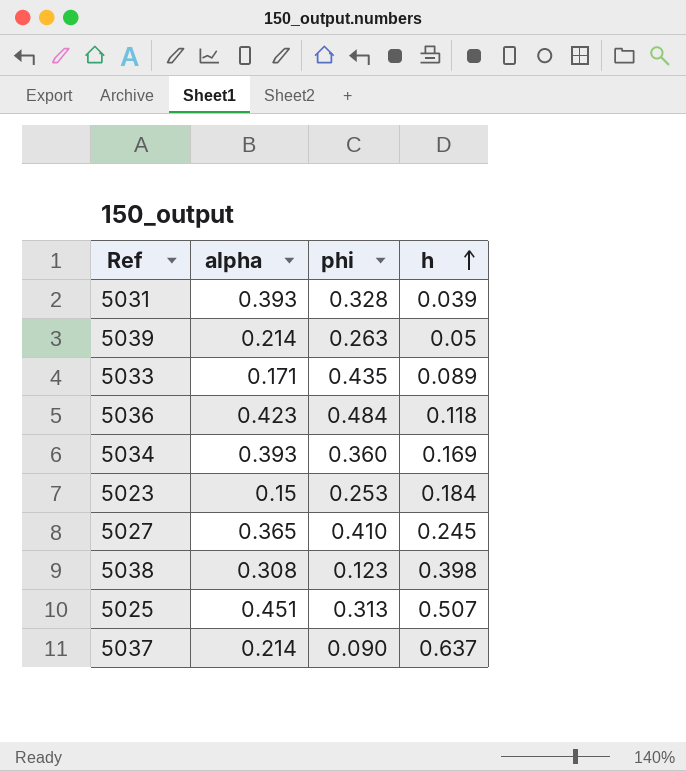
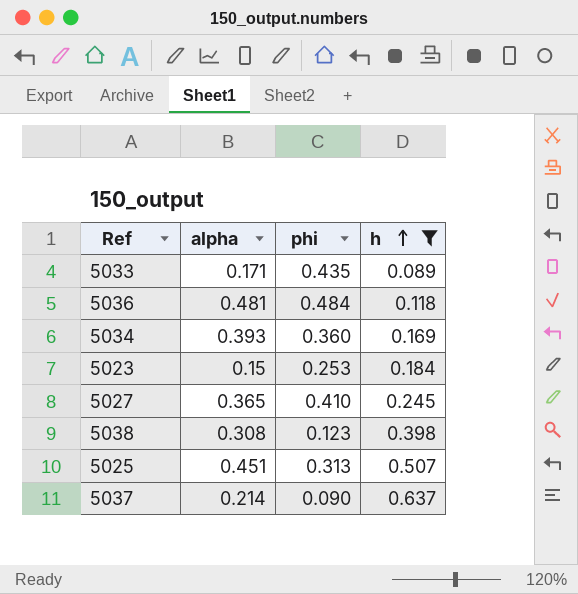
filter: none -> h >= 0.089
5036 | alpha: 0.423 -> 0.481

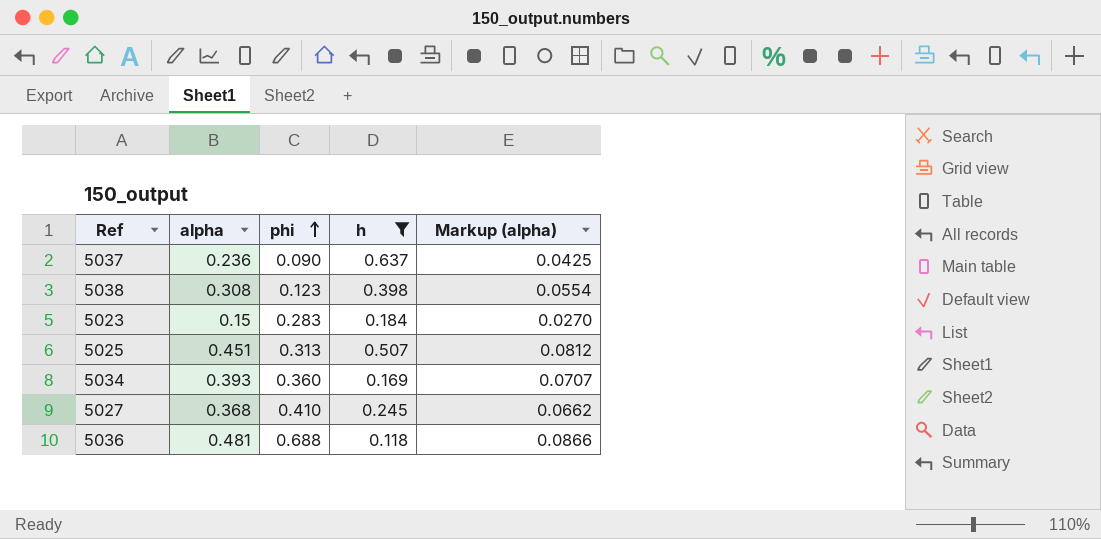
row order: h ascending -> phi ascending
column Markup (alpha) | formula: none -> [alpha] * 0.18
row 5033: 0.171 | 0.435 | 0.089 -> none
5037 | alpha: 0.214 -> 0.236
5023 | phi: 0.253 -> 0.283
5027 | alpha: 0.365 -> 0.368
5036 | phi: 0.484 -> 0.688

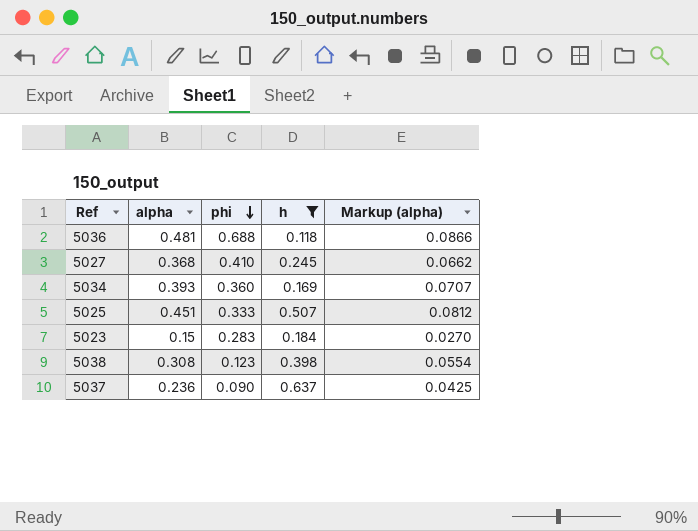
row order: phi ascending -> phi descending
5025 | phi: 0.313 -> 0.333

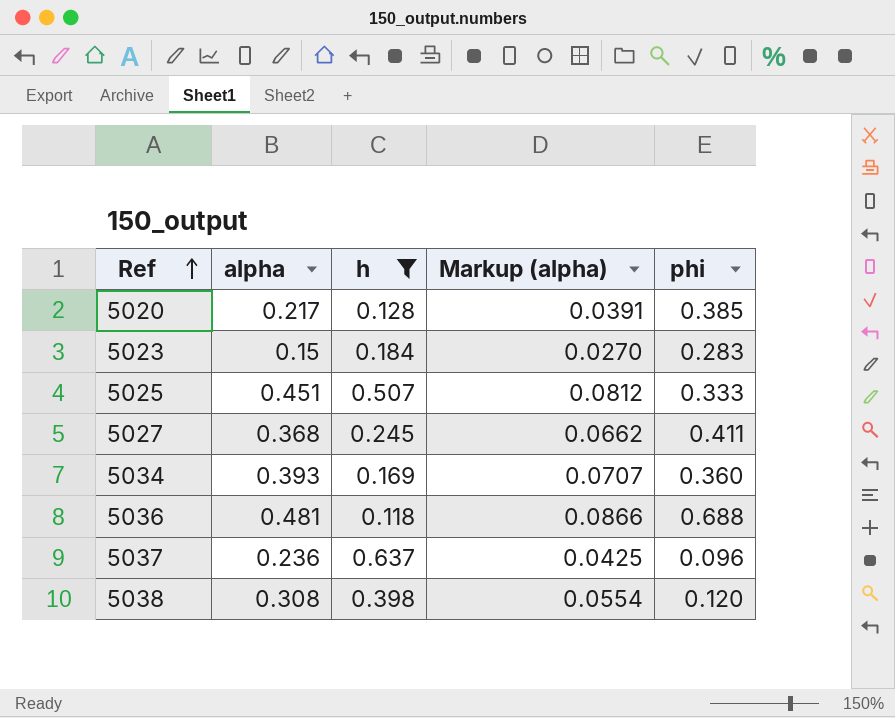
row order: phi descending -> Ref ascending
column phi | position: 3 -> 5
row 5020: none -> 0.217 | 0.128 | 0.0391 | 0.385
5027 | phi: 0.410 -> 0.411
5037 | phi: 0.090 -> 0.096
5038 | phi: 0.123 -> 0.120

